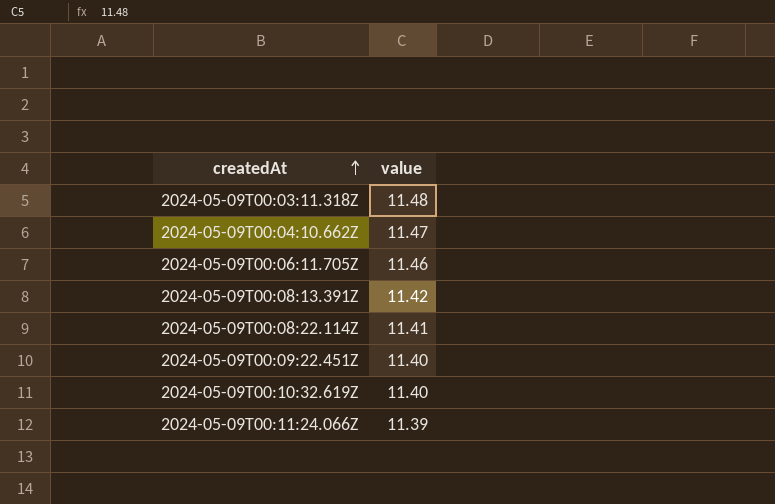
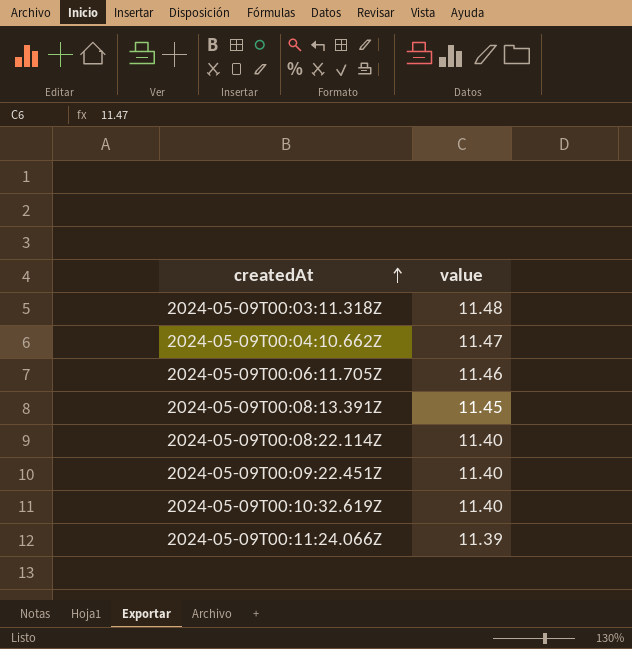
2024-05-09T00:08:13.391Z | value: 11.42 -> 11.45
2024-05-09T00:08:22.114Z | value: 11.41 -> 11.40

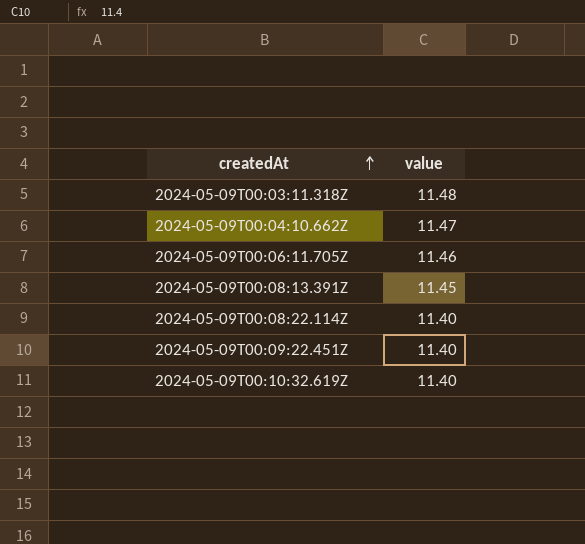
row 2024-05-09T00:11:24.066Z: 11.39 -> none

